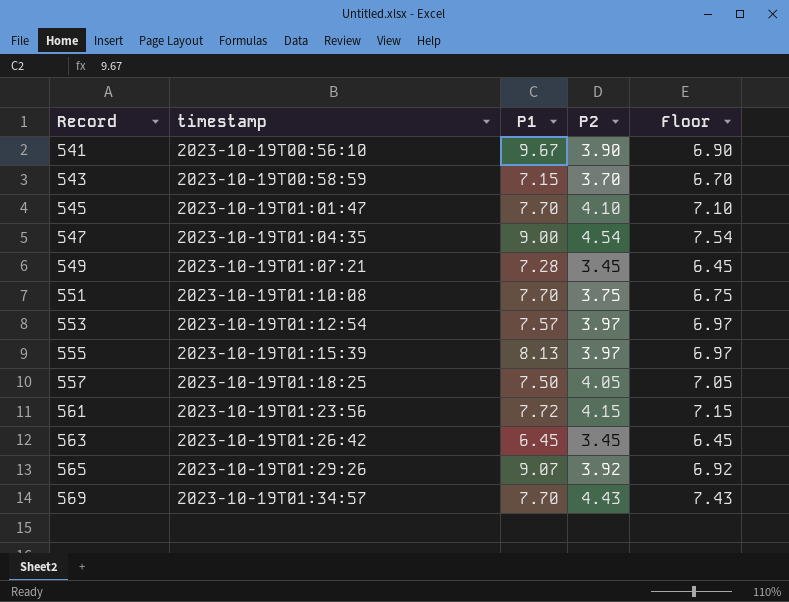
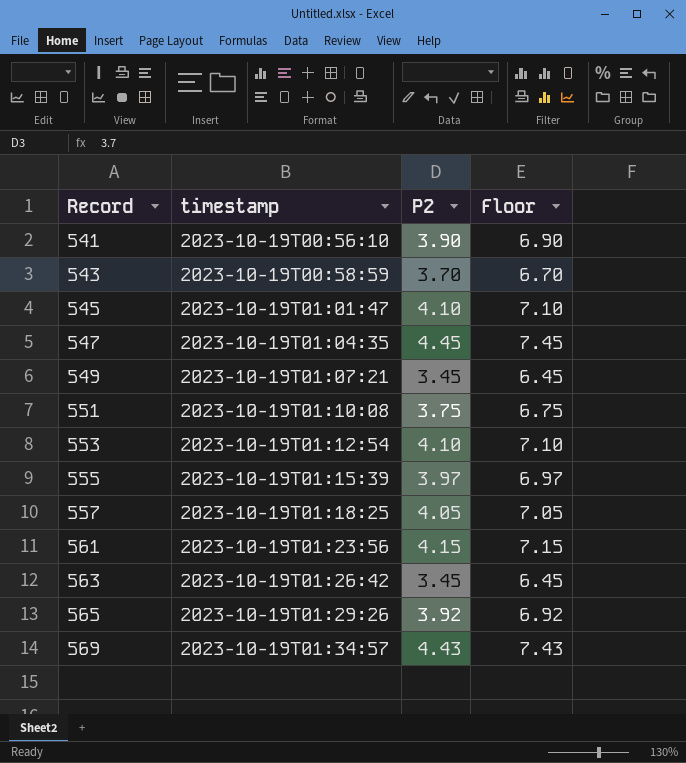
column P1 | position: 3 -> none
547 | P2: 4.54 -> 4.45
547 | Floor: 7.54 -> 7.45
553 | P2: 3.97 -> 4.10
553 | Floor: 6.97 -> 7.10

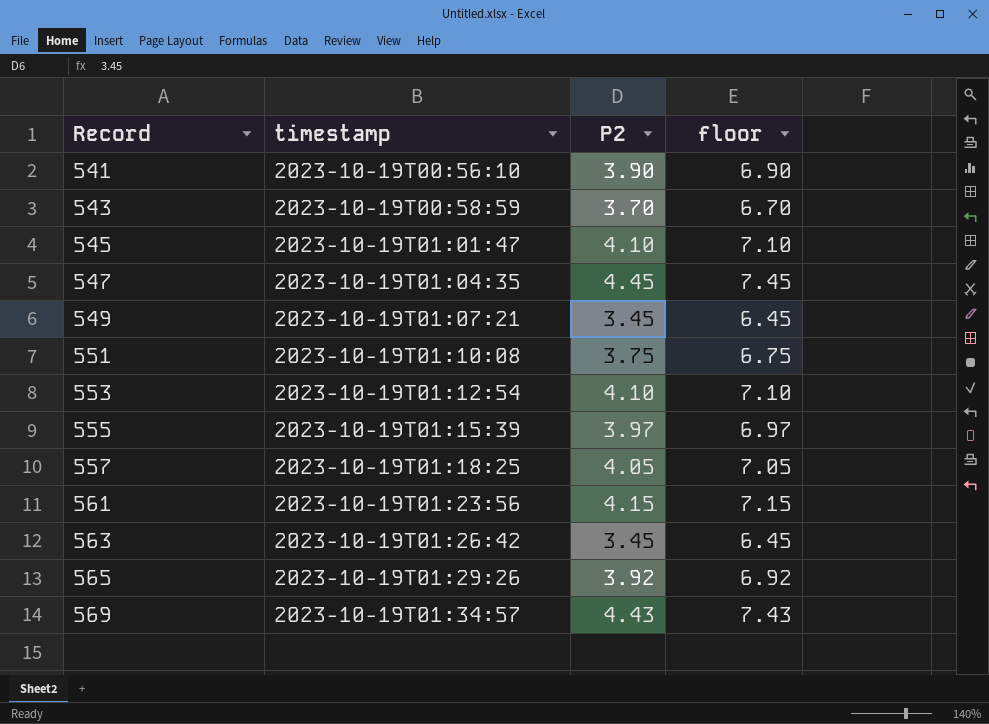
column name: Floor -> floor

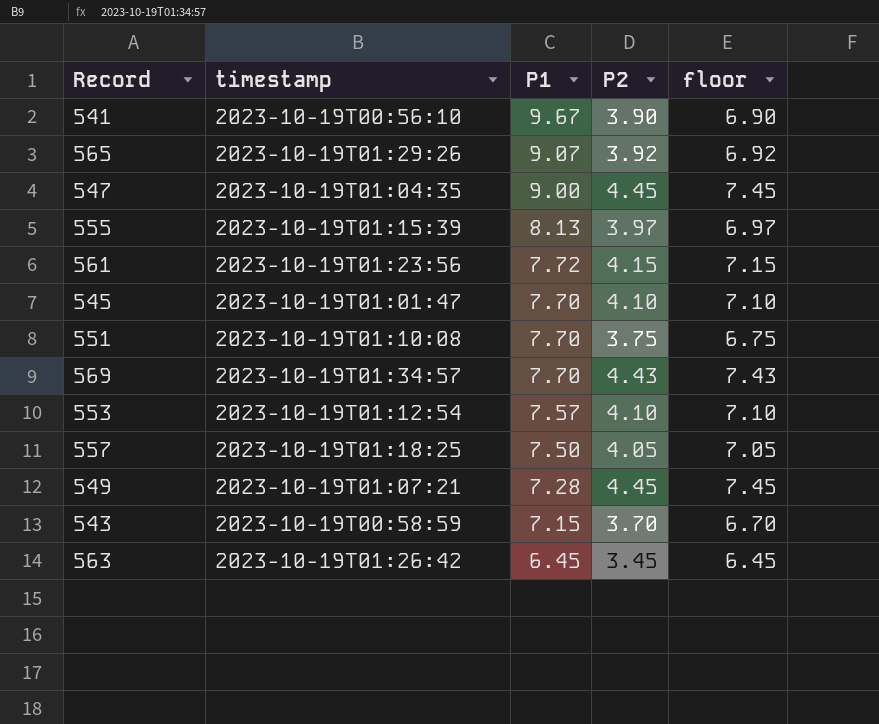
row order: Record ascending -> P1 descending
column P1 | position: none -> 3
549 | P2: 3.45 -> 4.45
549 | floor: 6.45 -> 7.45

